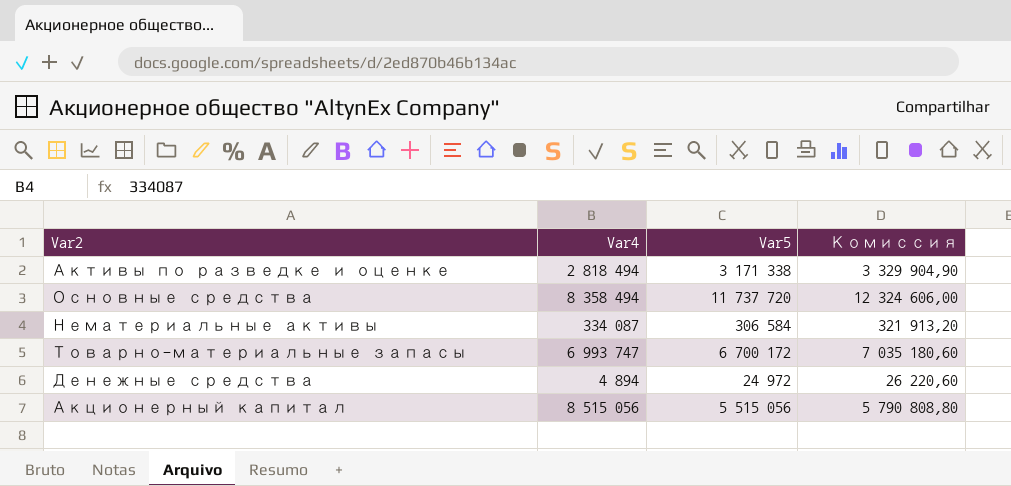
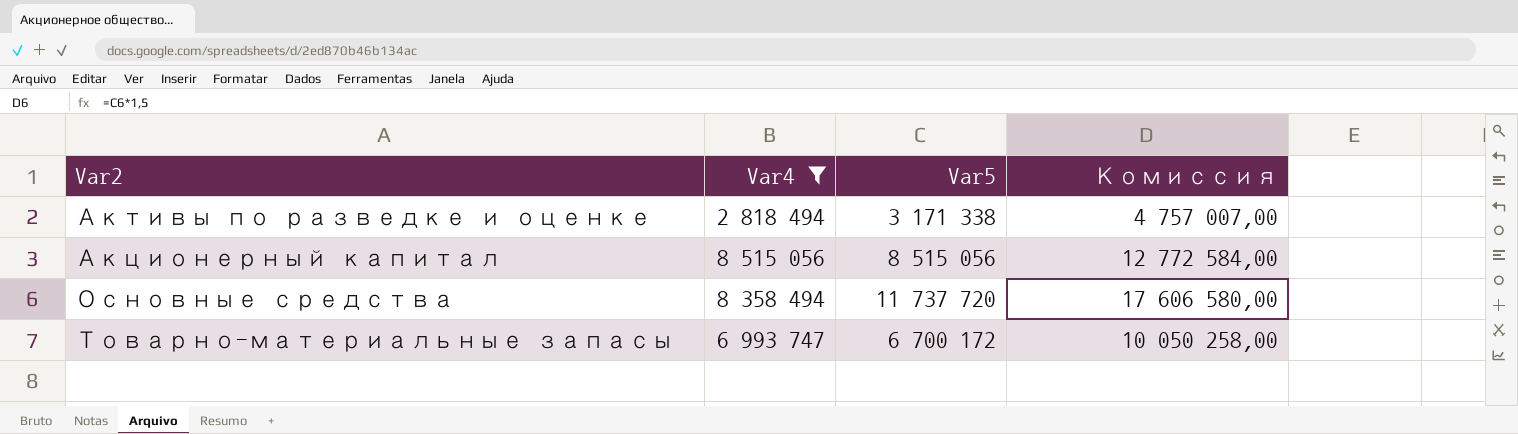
filter: none -> Var4 >= 2 818 494
row order: none -> Var2 ascending
column Комиссия | formula: [Var5] * 1,05 -> [Var5] * 1,5
Акционерный капитал | Var5: 5 515 056 -> 8 515 056

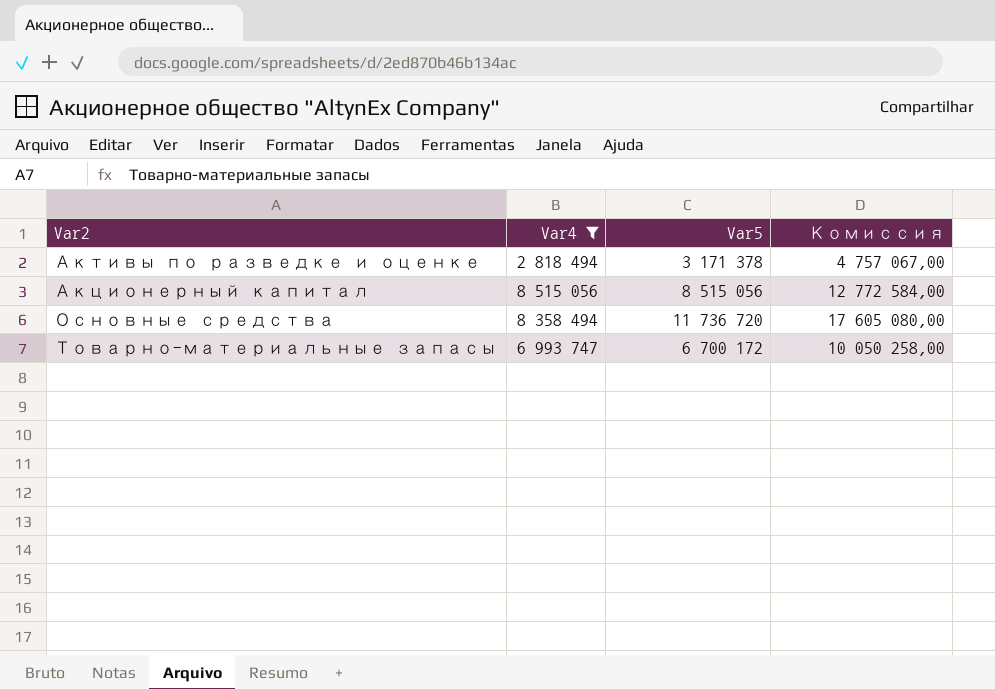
Активы по разведке и оценке | Var5: 3 171 338 -> 3 171 378
Активы по разведке и оценке | Комиссия: 4 757 007,00 -> 4 757 067,00
Основные средства | Var5: 11 737 720 -> 11 736 720
Основные средства | Комиссия: 17 606 580,00 -> 17 605 080,00

